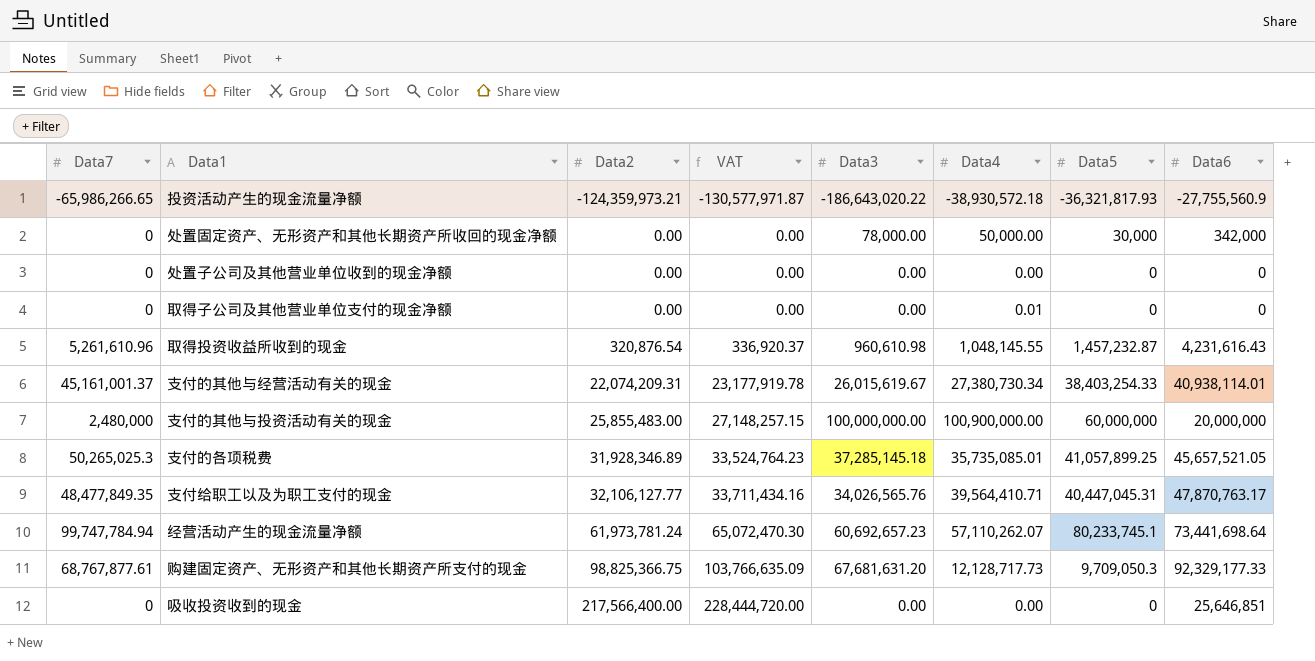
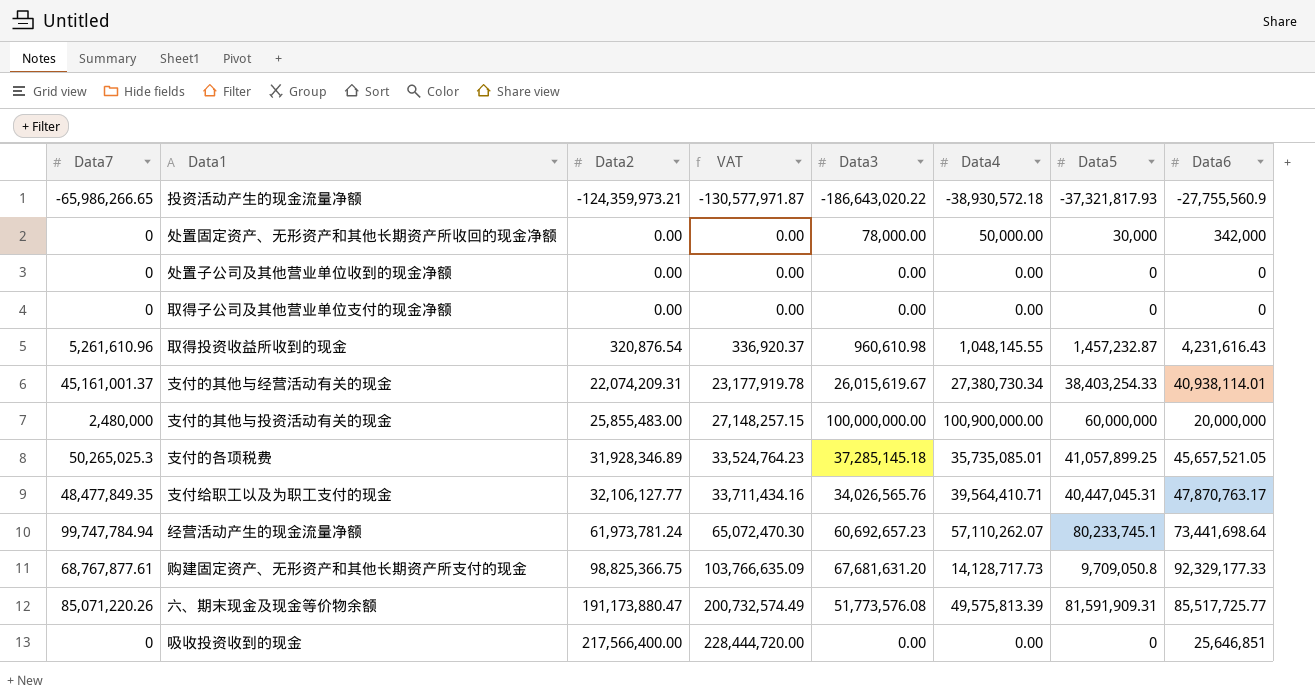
投资活动产生的现金流量净额 | Data5: -36,321,817.93 -> -37,321,817.93
取得子公司及其他营业单位支付的现金净额 | Data4: 0.01 -> 0.00
购建固定资产、无形资产和其他长期资产所支付的现金 | Data4: 12,128,717.73 -> 14,128,717.73
购建固定资产、无形资产和其他长期资产所支付的现金 | Data5: 9,709,050.3 -> 9,709,050.8
row 六、期末现金及现金等价物余额: none -> 85,071,220.26 | 191,173,880.47 | 200,732,574.49 | 51,773,576.08 | 49,575,813.39 | 81,591,909.31 | 85,517,725.77

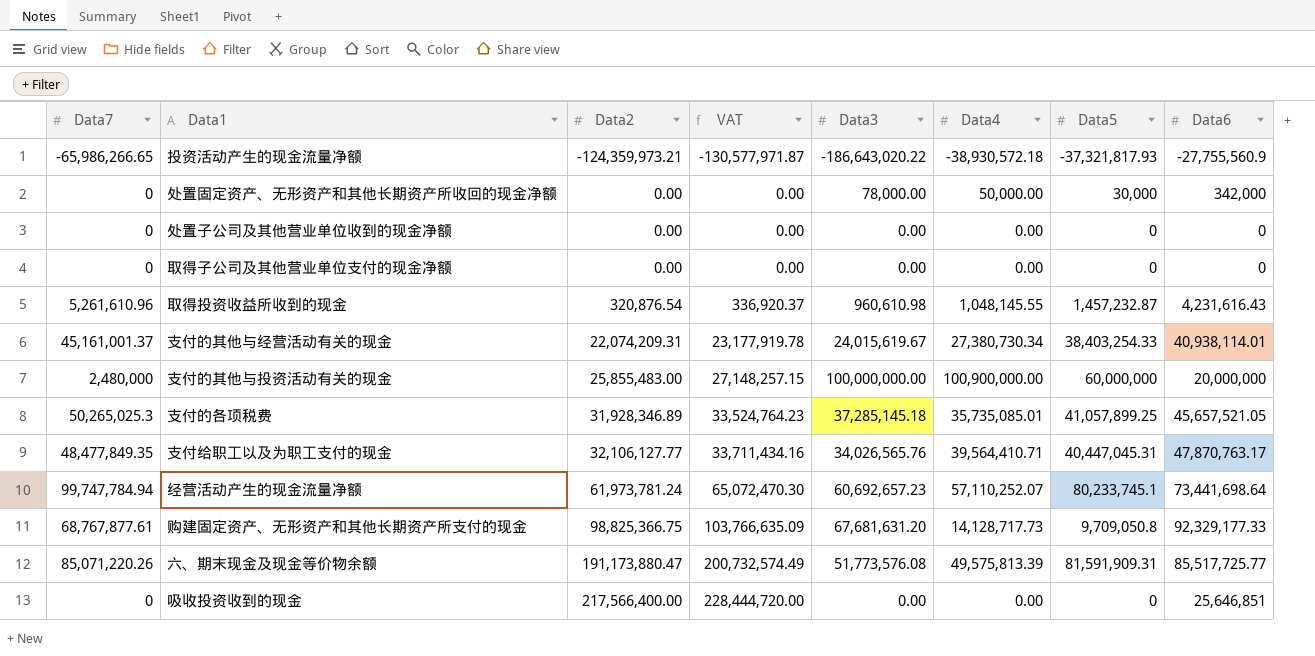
支付的其他与经营活动有关的现金 | Data3: 26,015,619.67 -> 24,015,619.67
经营活动产生的现金流量净额 | Data4: 57,110,262.07 -> 57,110,252.07

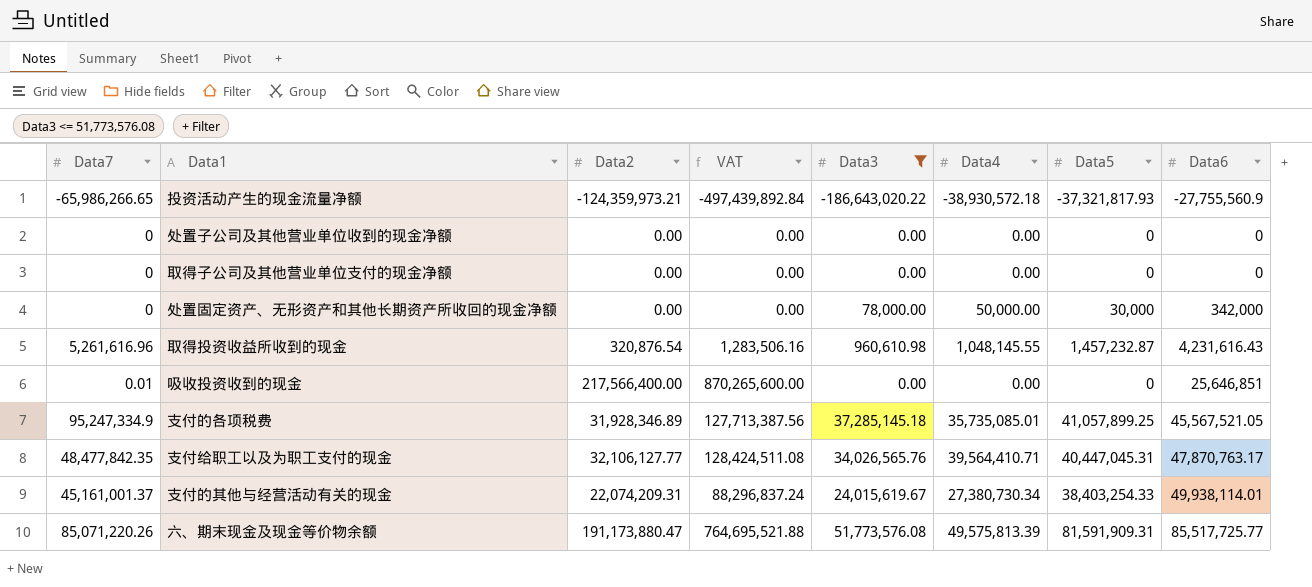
filter: none -> Data3 <= 51,773,576.08
row order: Data2 ascending -> Data6 ascending
column VAT | formula: [Data2] * 1.05 -> [Data2] * 4
取得投资收益所收到的现金 | Data7: 5,261,610.96 -> 5,261,616.96
吸收投资收到的现金 | Data7: 0 -> 0.01
支付的各项税费 | Data7: 50,265,025.3 -> 95,247,334.9
支付的各项税费 | Data6: 45,657,521.05 -> 45,567,521.05
支付给职工以及为职工支付的现金 | Data7: 48,477,849.35 -> 48,477,842.35
支付的其他与经营活动有关的现金 | Data6: 40,938,114.01 -> 49,938,114.01

